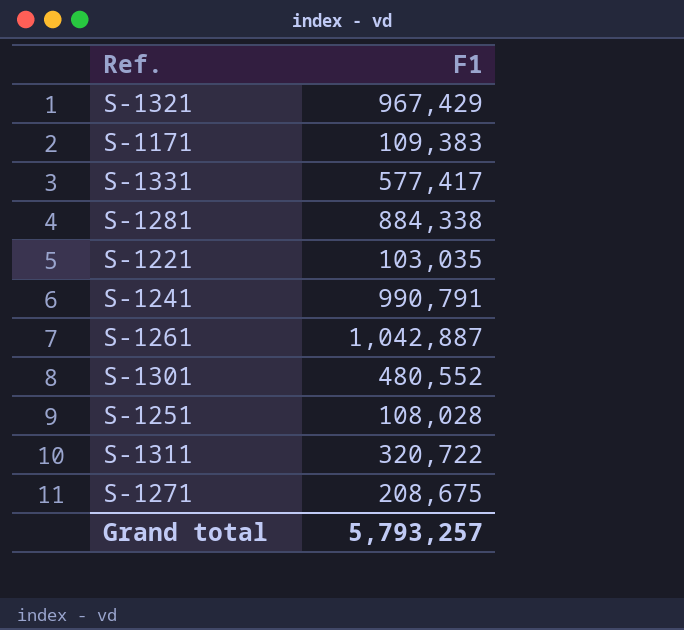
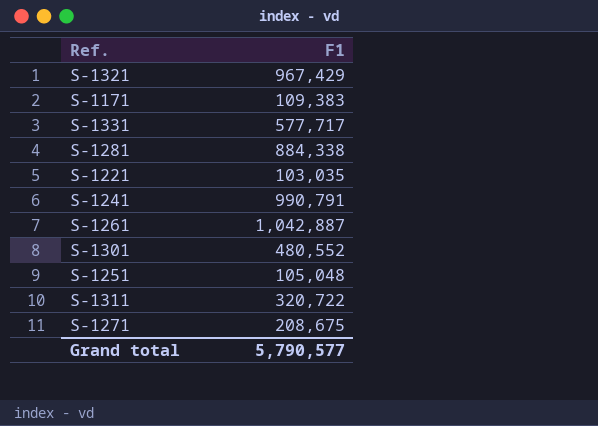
S-1331 | F1: 577,417 -> 577,717
S-1251 | F1: 108,028 -> 105,048
Grand total | F1: 5,793,257 -> 5,790,577

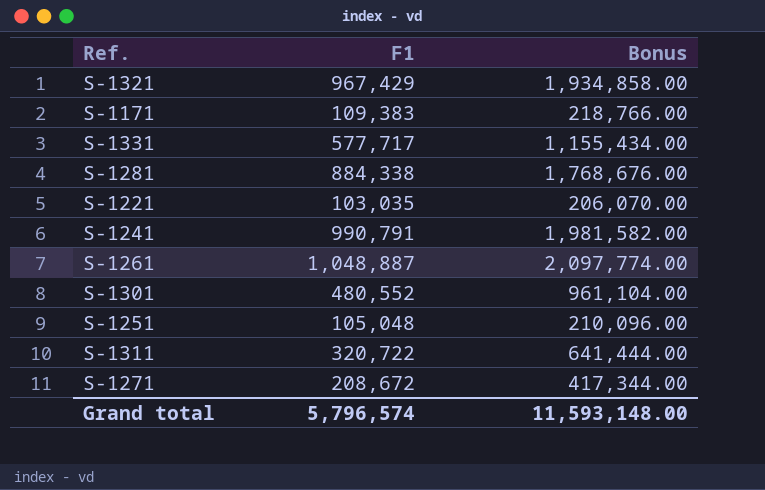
column Bonus | formula: none -> [F1] * 2
S-1261 | F1: 1,042,887 -> 1,048,887
S-1271 | F1: 208,675 -> 208,672
Grand total | F1: 5,790,577 -> 5,796,574

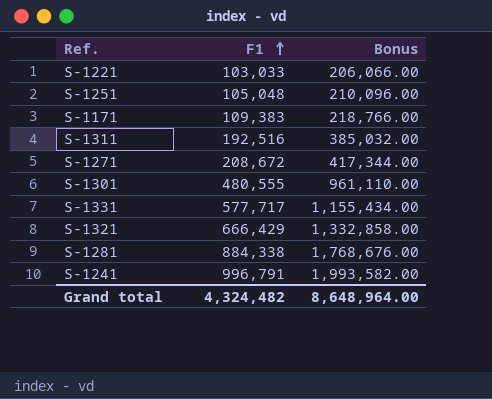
row order: none -> F1 ascending
row S-1261: 1,048,887 | 2,097,774.00 -> none
S-1221 | F1: 103,035 -> 103,033
S-1221 | Bonus: 206,070.00 -> 206,066.00
S-1311 | F1: 320,722 -> 192,516
S-1311 | Bonus: 641,444.00 -> 385,032.00
S-1301 | F1: 480,552 -> 480,555
S-1301 | Bonus: 961,104.00 -> 961,110.00
S-1321 | F1: 967,429 -> 666,429
S-1321 | Bonus: 1,934,858.00 -> 1,332,858.00
S-1241 | F1: 990,791 -> 996,791
S-1241 | Bonus: 1,981,582.00 -> 1,993,582.00
Grand total | F1: 5,796,574 -> 4,324,482
Grand total | Bonus: 11,593,148.00 -> 8,648,964.00

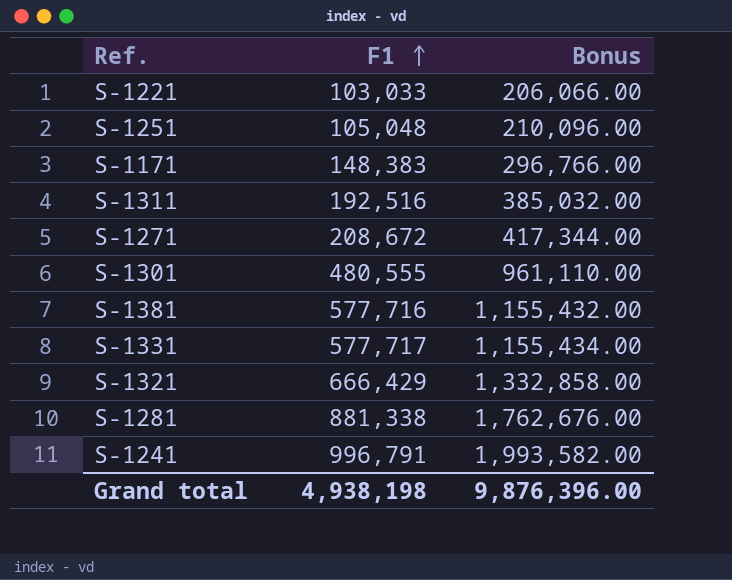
S-1171 | F1: 109,383 -> 148,383
S-1171 | Bonus: 218,766.00 -> 296,766.00
row S-1381: none -> 577,716 | 1,155,432.00
S-1281 | F1: 884,338 -> 881,338
S-1281 | Bonus: 1,768,676.00 -> 1,762,676.00
Grand total | F1: 4,324,482 -> 4,938,198
Grand total | Bonus: 8,648,964.00 -> 9,876,396.00

